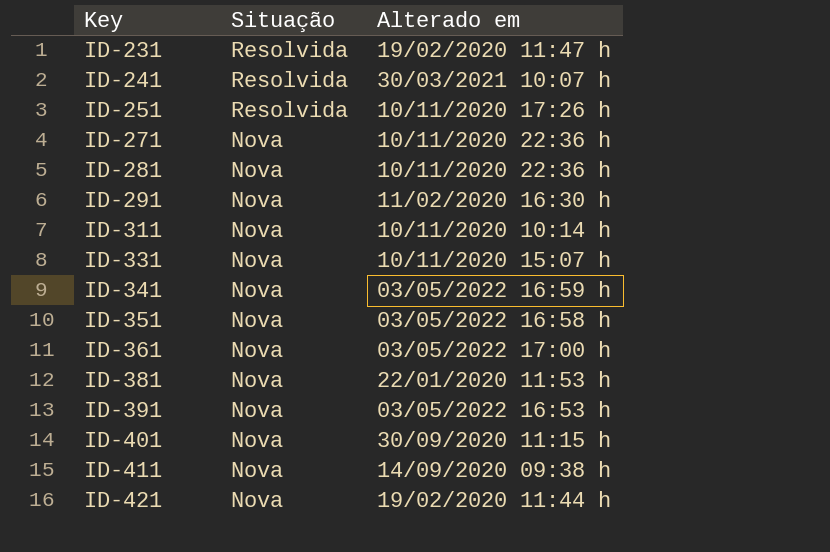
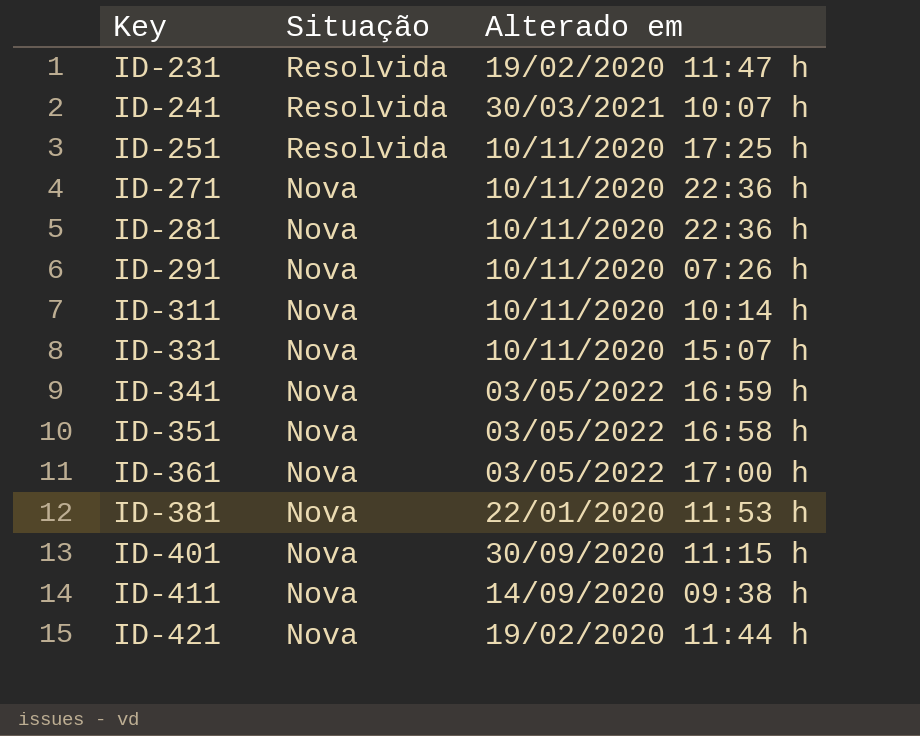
row ID-391: Nova | 03/05/2022 16:53 h -> none
ID-251 | Alterado em: 10/11/2020 17:26 h -> 10/11/2020 17:25 h
ID-291 | Alterado em: 11/02/2020 16:30 h -> 10/11/2020 07:26 h

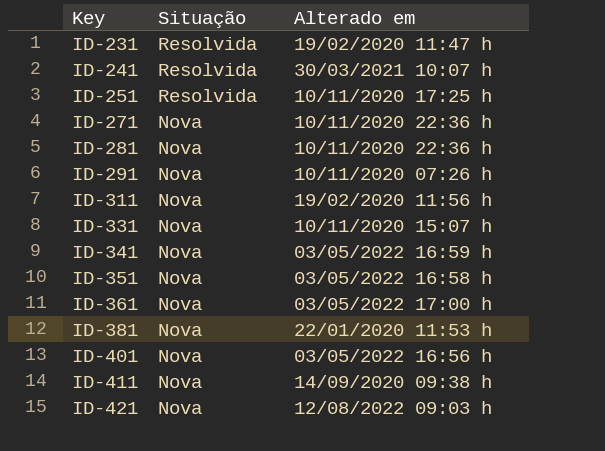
ID-311 | Alterado em: 10/11/2020 10:14 h -> 19/02/2020 11:56 h
ID-401 | Alterado em: 30/09/2020 11:15 h -> 03/05/2022 16:56 h
ID-421 | Alterado em: 19/02/2020 11:44 h -> 12/08/2022 09:03 h

